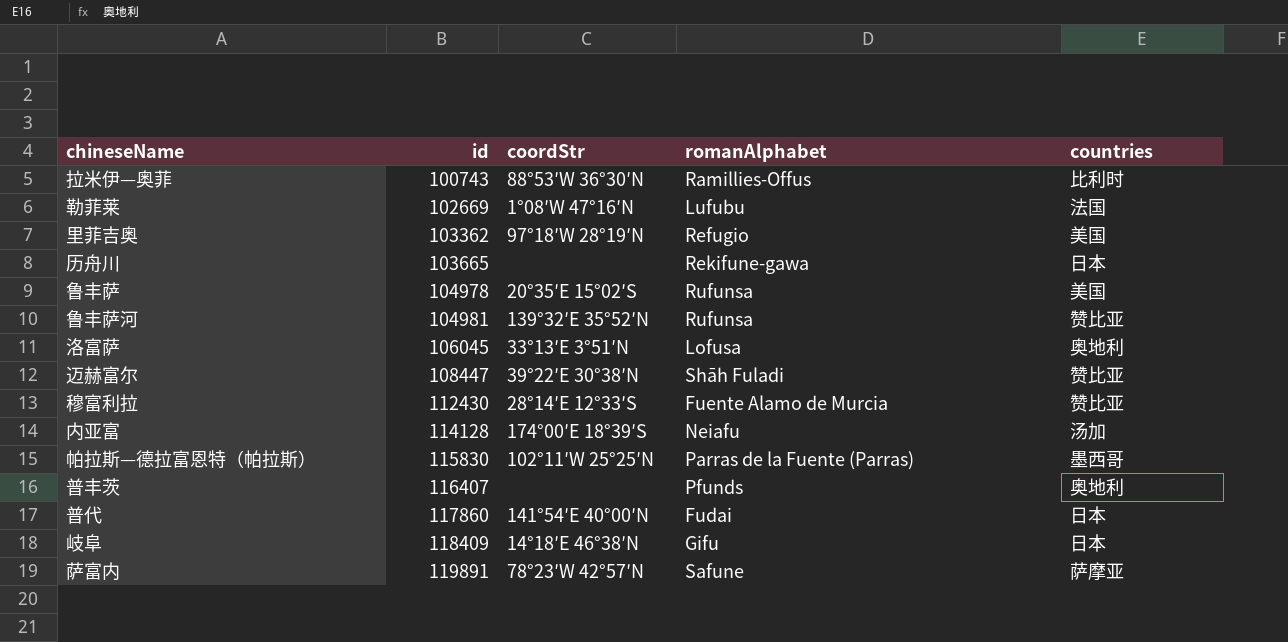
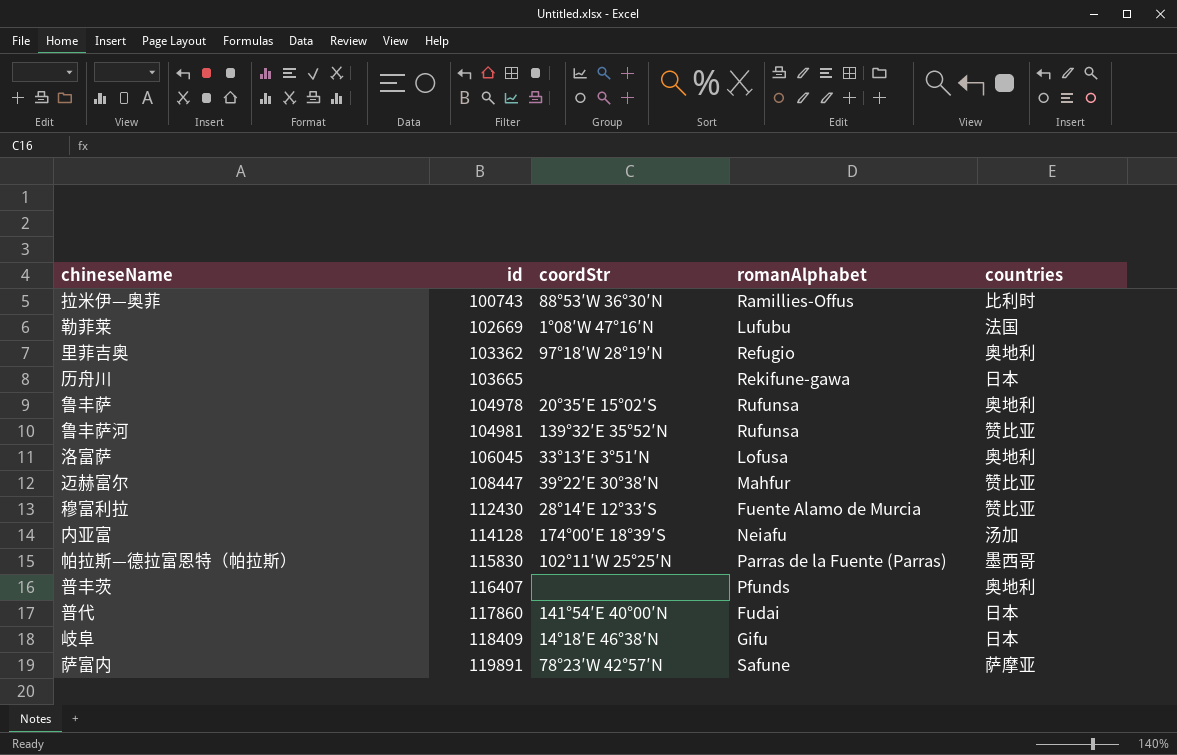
里菲吉奥 | countries: 美国 -> 奥地利
鲁丰萨 | countries: 美国 -> 奥地利
迈赫富尔 | romanAlphabet: Shāh Fuladi -> Mahfur

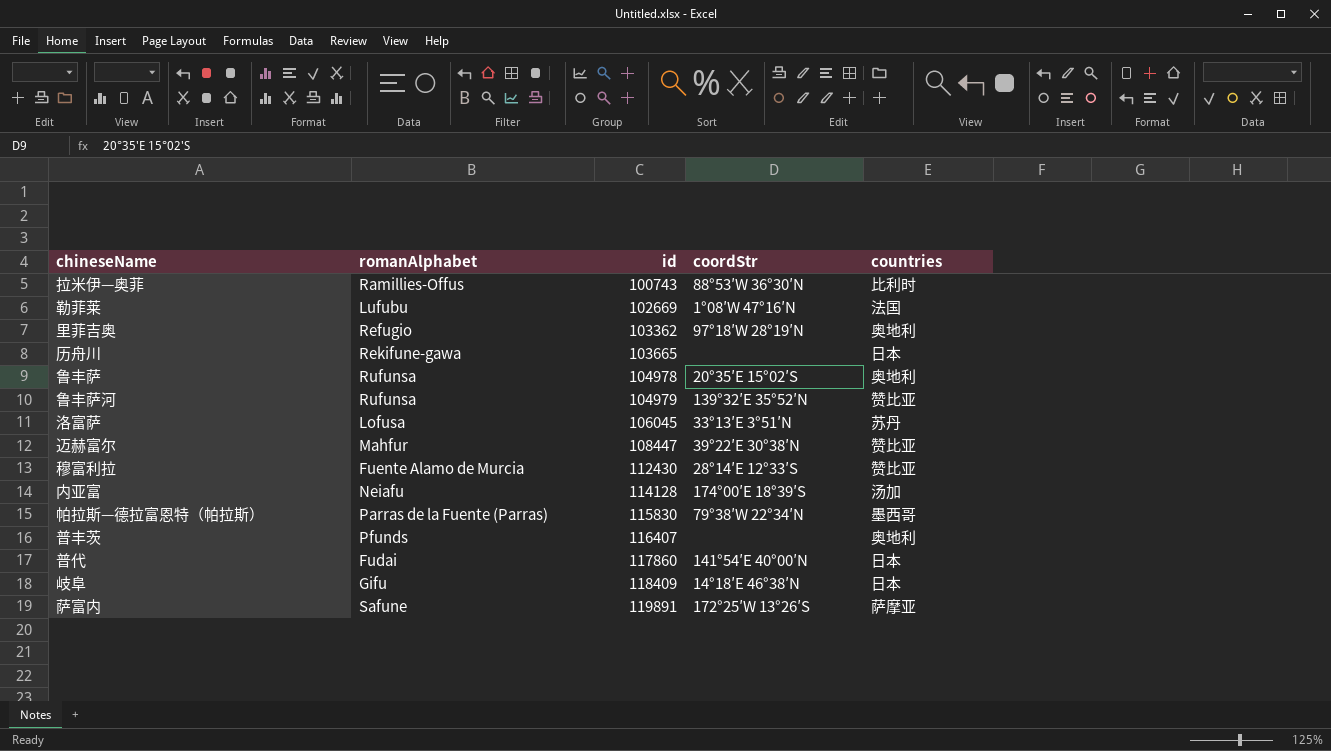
column romanAlphabet | position: 4 -> 2
鲁丰萨河 | id: 104981 -> 104979
洛富萨 | countries: 奥地利 -> 苏丹
帕拉斯—德拉富恩特（帕拉斯） | coordStr: 102°11′W 25°25′N -> 79°38′W 22°34′N
萨富内 | coordStr: 78°23′W 42°57′N -> 172°25′W 13°26′S

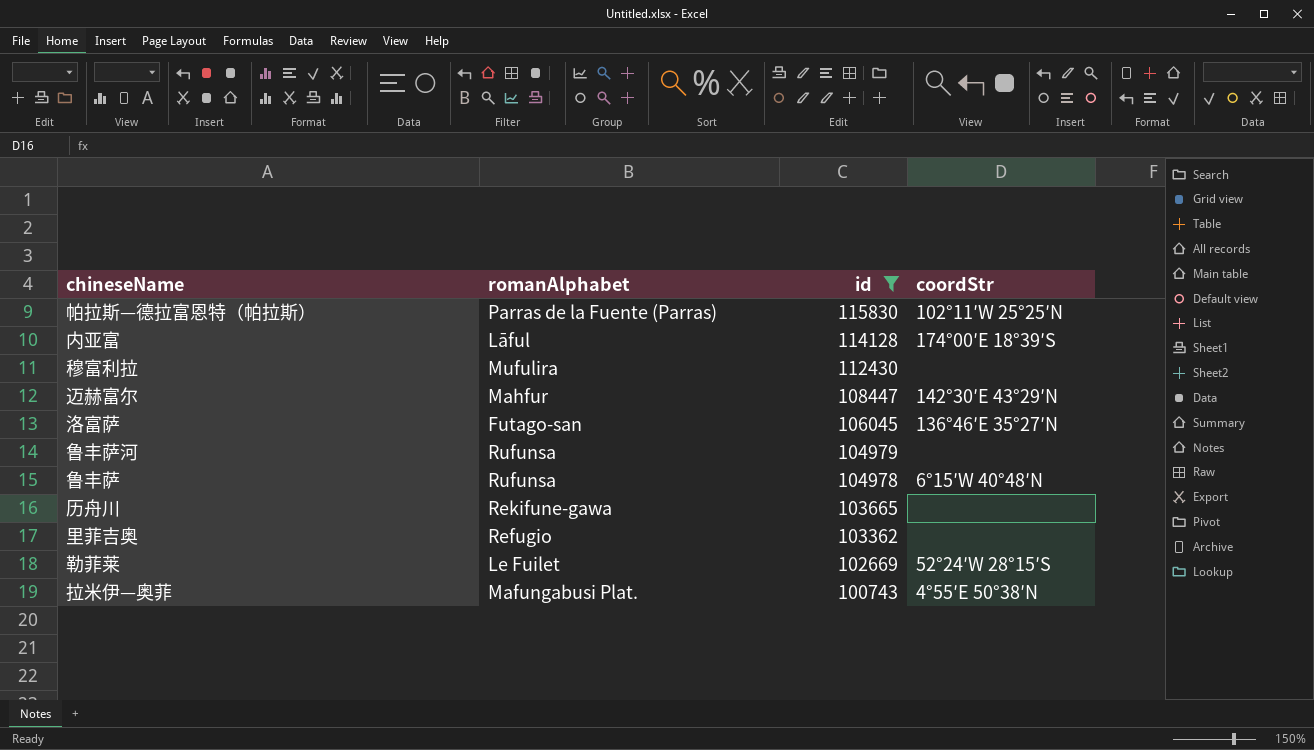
filter: none -> id <= 115830
row order: id ascending -> id descending
column countries | position: 5 -> none
帕拉斯—德拉富恩特（帕拉斯） | coordStr: 79°38′W 22°34′N -> 102°11′W 25°25′N
内亚富 | romanAlphabet: Neiafu -> Lāful
穆富利拉 | romanAlphabet: Fuente Alamo de Murcia -> Mufulira
穆富利拉 | coordStr: 28°14′E 12°33′S -> none
迈赫富尔 | coordStr: 39°22′E 30°38′N -> 142°30′E 43°29′N
洛富萨 | romanAlphabet: Lofusa -> Futago-san
洛富萨 | coordStr: 33°13′E 3°51′N -> 136°46′E 35°27′N
鲁丰萨河 | coordStr: 139°32′E 35°52′N -> none
鲁丰萨 | coordStr: 20°35′E 15°02′S -> 6°15′W 40°48′N
里菲吉奥 | coordStr: 97°18′W 28°19′N -> none
勒菲莱 | romanAlphabet: Lufubu -> Le Fuilet
勒菲莱 | coordStr: 1°08′W 47°16′N -> 52°24′W 28°15′S
拉米伊—奥菲 | romanAlphabet: Ramillies-Offus -> Mafungabusi Plat.
拉米伊—奥菲 | coordStr: 88°53′W 36°30′N -> 4°55′E 50°38′N

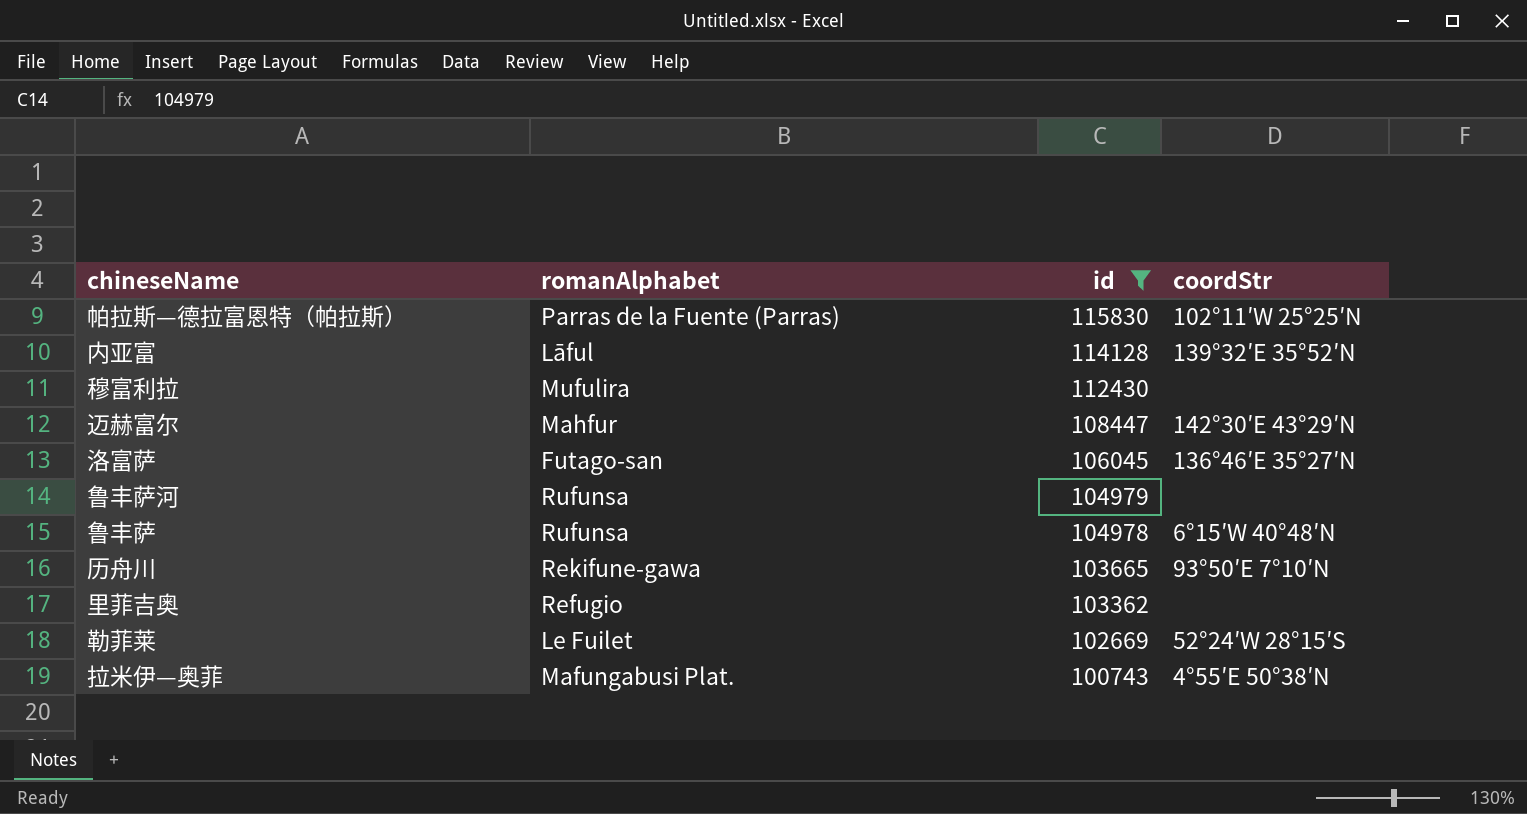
内亚富 | coordStr: 174°00′E 18°39′S -> 139°32′E 35°52′N
历舟川 | coordStr: none -> 93°50′E 7°10′N

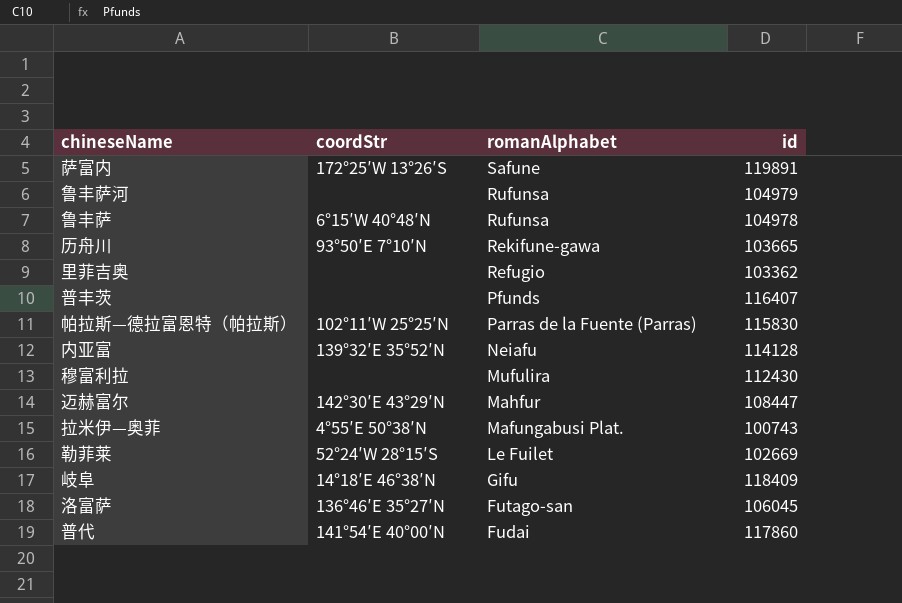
filter: id <= 115830 -> none
row order: id descending -> romanAlphabet descending
column coordStr | position: 4 -> 2
内亚富 | romanAlphabet: Lāful -> Neiafu

